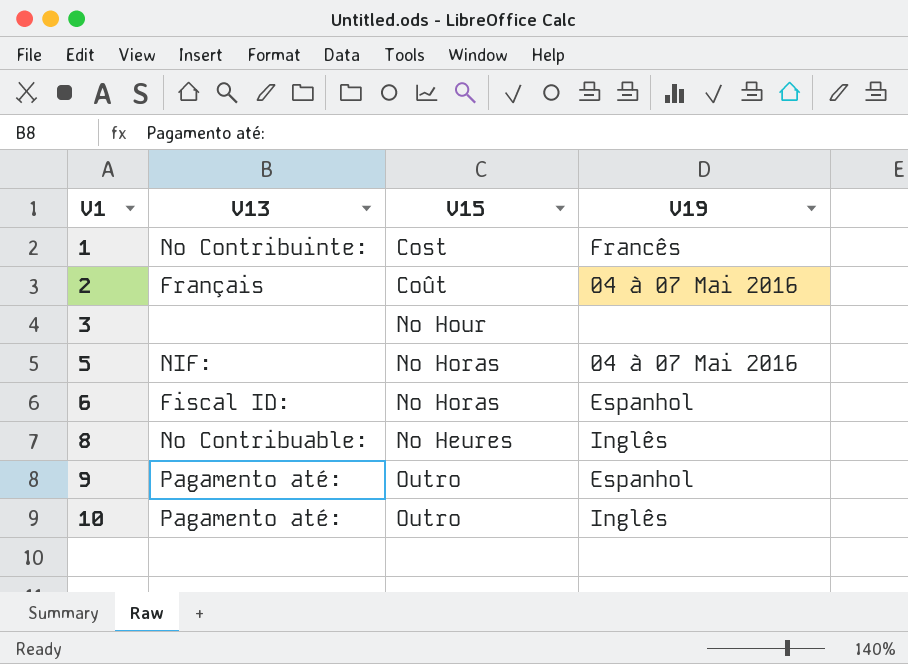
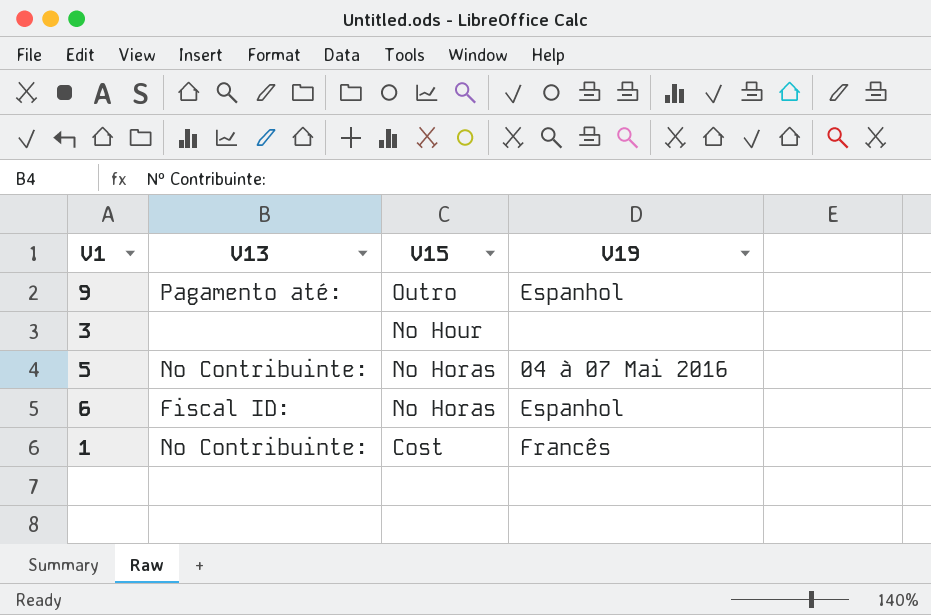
row order: V1 ascending -> V15 descending
row 2: Français | Coût | 04 à 07 Mai 2016 -> none
row 8: Nº Contribuable: | Nº Heures | Inglês -> none
row 10: Pagamento até: | Outro | Inglês -> none
5 | V13: NIF: -> Nº Contribuinte:

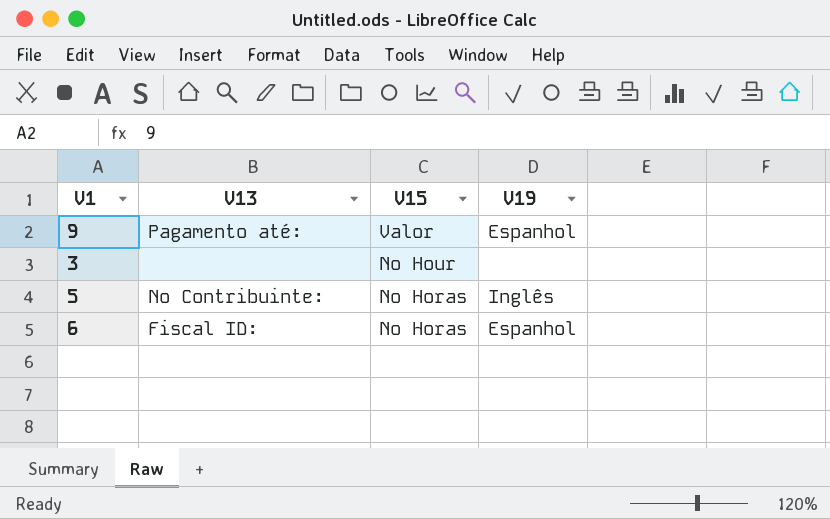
row 1: Nº Contribuinte: | Cost | Francês -> none
9 | V15: Outro -> Valor
5 | V19: 04 à 07 Mai 2016 -> Inglês

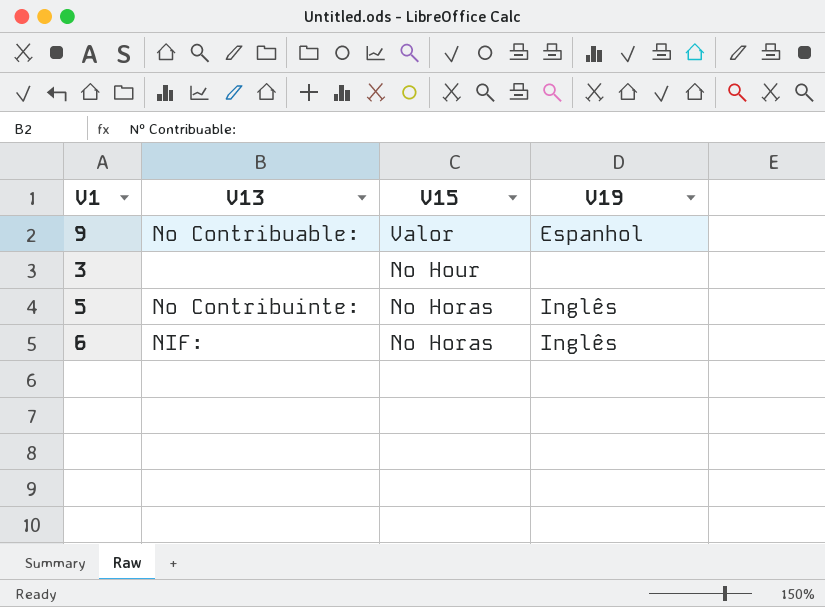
9 | V13: Pagamento até: -> Nº Contribuable:
6 | V13: Fiscal ID: -> NIF:
6 | V19: Espanhol -> Inglês

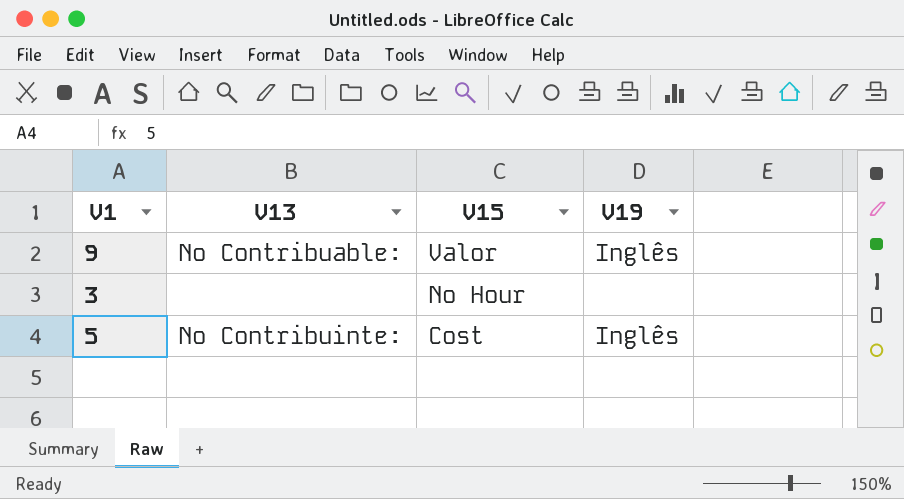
row 6: NIF: | Nº Horas | Inglês -> none
9 | V19: Espanhol -> Inglês
5 | V15: Nº Horas -> Cost

